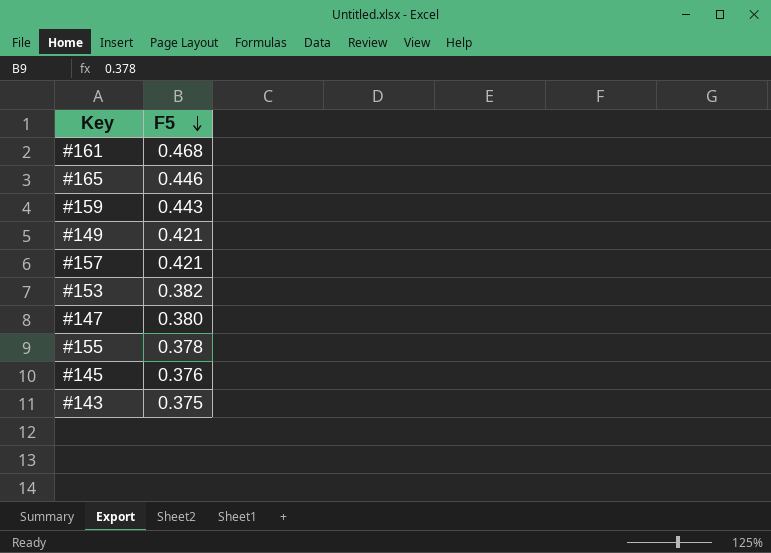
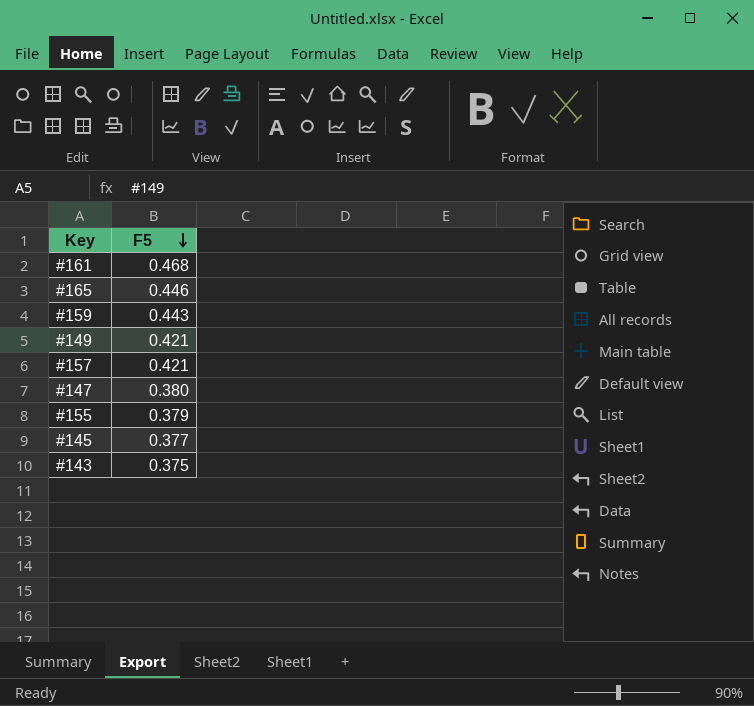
row #153: 0.382 -> none
#155 | F5: 0.378 -> 0.379
#145 | F5: 0.376 -> 0.377

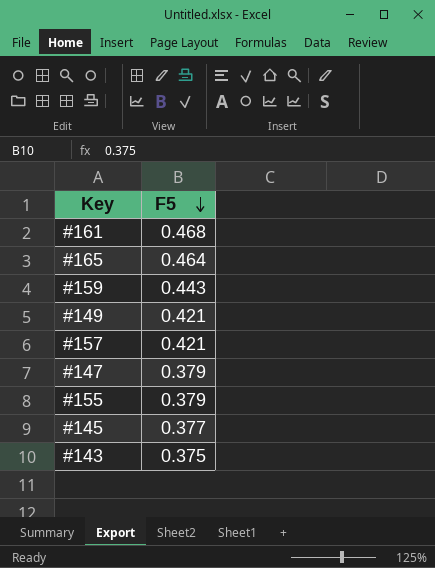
#165 | F5: 0.446 -> 0.464
#147 | F5: 0.380 -> 0.379

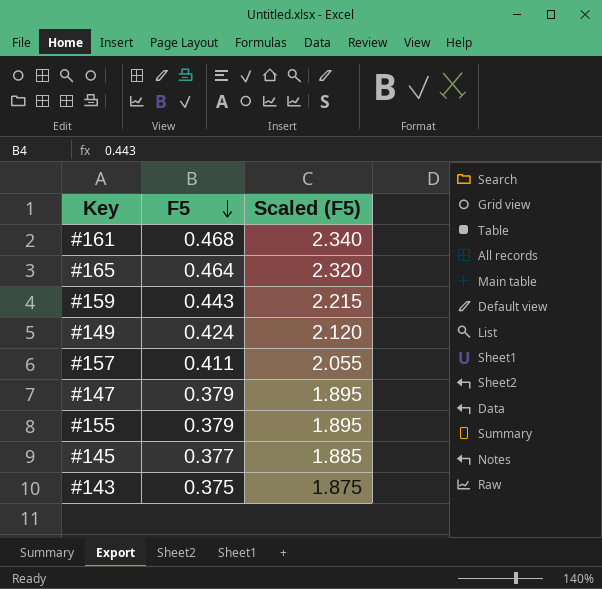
column Scaled (F5) | formula: none -> [F5] * 5
#149 | F5: 0.421 -> 0.424
#157 | F5: 0.421 -> 0.411

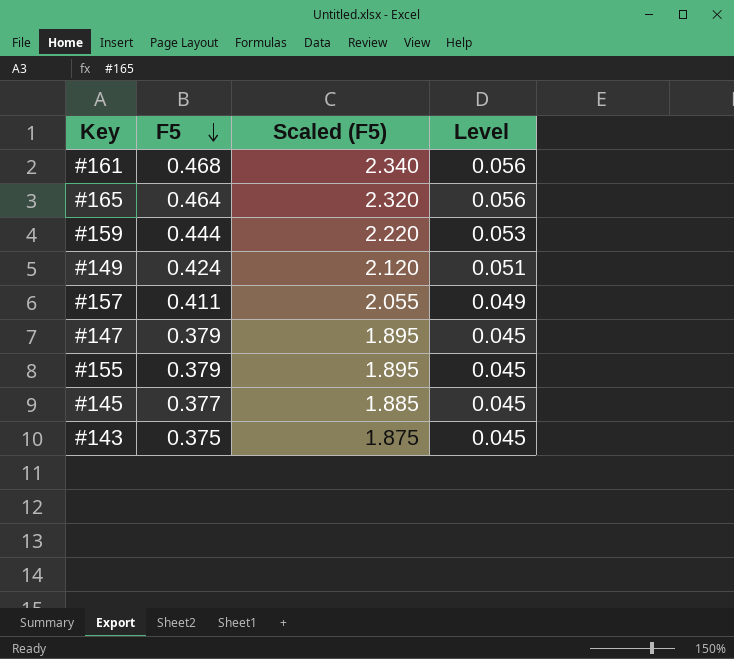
column Level | formula: none -> [F5] * 0.12
#159 | F5: 0.443 -> 0.444
#159 | Scaled (F5): 2.215 -> 2.220

